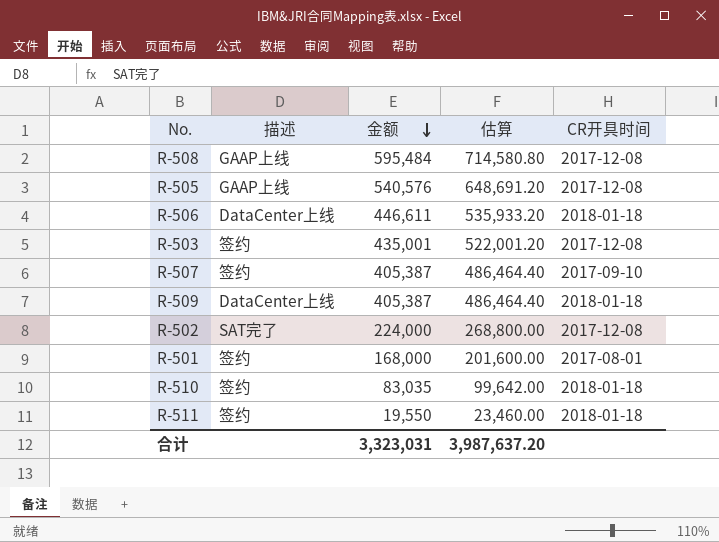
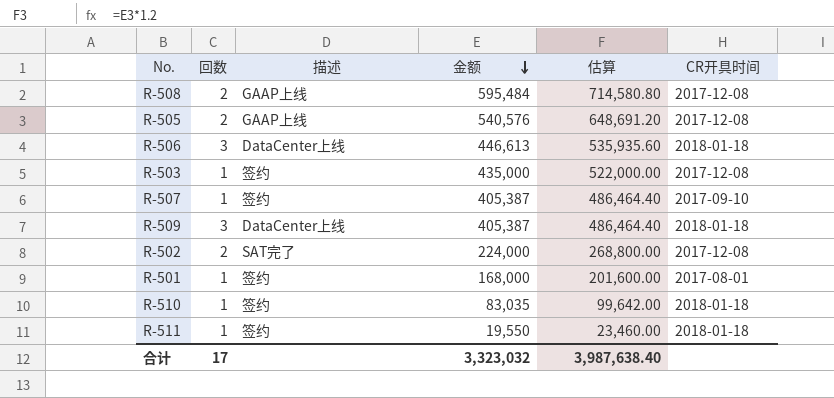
column 回数 | position: none -> 2
R-506 | 金额: 446,611 -> 446,613
R-506 | 估算: 535,933.20 -> 535,935.60
R-503 | 金额: 435,001 -> 435,000
R-503 | 估算: 522,001.20 -> 522,000.00
合计 | 金额: 3,323,031 -> 3,323,032
合计 | 估算: 3,987,637.20 -> 3,987,638.40

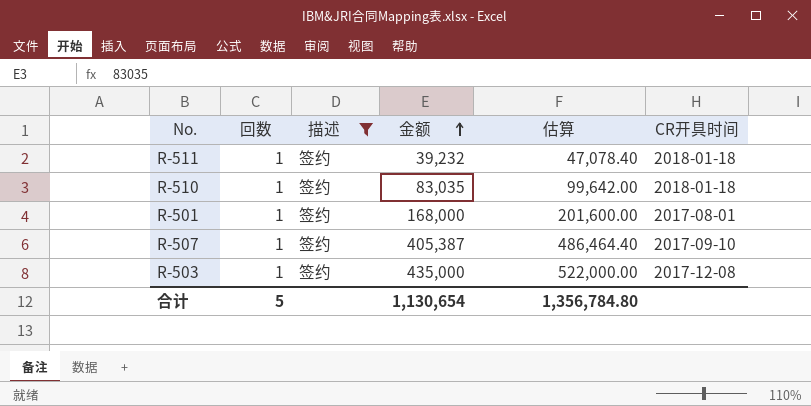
filter: none -> 描述 = 签约
row order: 金额 descending -> 金额 ascending
R-511 | 金额: 19,550 -> 39,232
R-511 | 估算: 23,460.00 -> 47,078.40
合计 | 回数: 17 -> 5
合计 | 金额: 3,323,032 -> 1,130,654
合计 | 估算: 3,987,638.40 -> 1,356,784.80

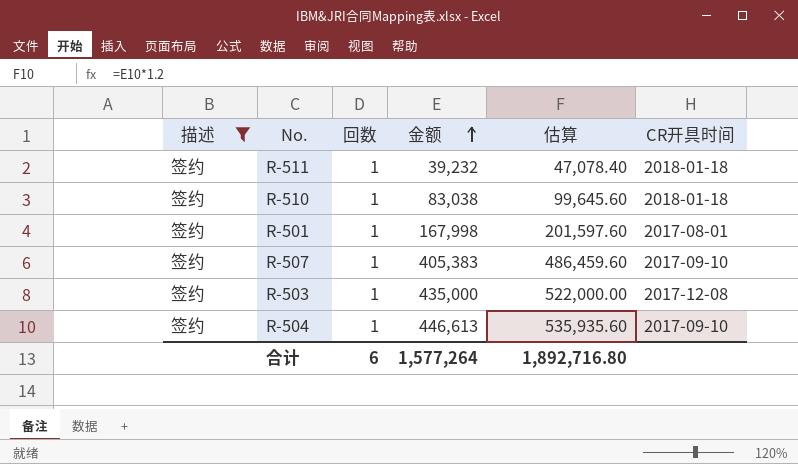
column 描述 | position: 3 -> 1
R-510 | 金额: 83,035 -> 83,038
R-510 | 估算: 99,642.00 -> 99,645.60
R-501 | 金额: 168,000 -> 167,998
R-501 | 估算: 201,600.00 -> 201,597.60
R-507 | 金额: 405,387 -> 405,383
R-507 | 估算: 486,464.40 -> 486,459.60
row R-504: none -> 签约 | 1 | 446,613 | 535,935.60 | 2017-09-10
合计 | 回数: 5 -> 6
合计 | 金额: 1,130,654 -> 1,577,264
合计 | 估算: 1,356,784.80 -> 1,892,716.80

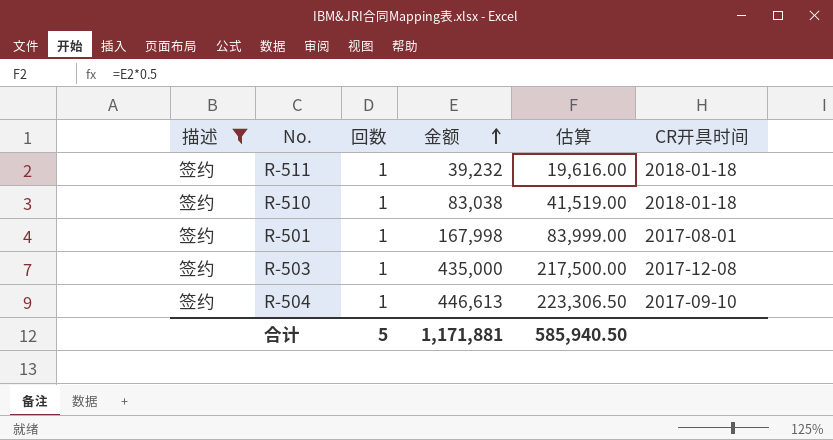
column 估算 | formula: [金额] * 1.2 -> [金额] * 0.5
row R-507: 签约 | 1 | 405,383 | 486,459.60 | 2017-09-10 -> none
合计 | 回数: 6 -> 5
合计 | 金额: 1,577,264 -> 1,171,881
合计 | 估算: 1,892,716.80 -> 585,940.50

